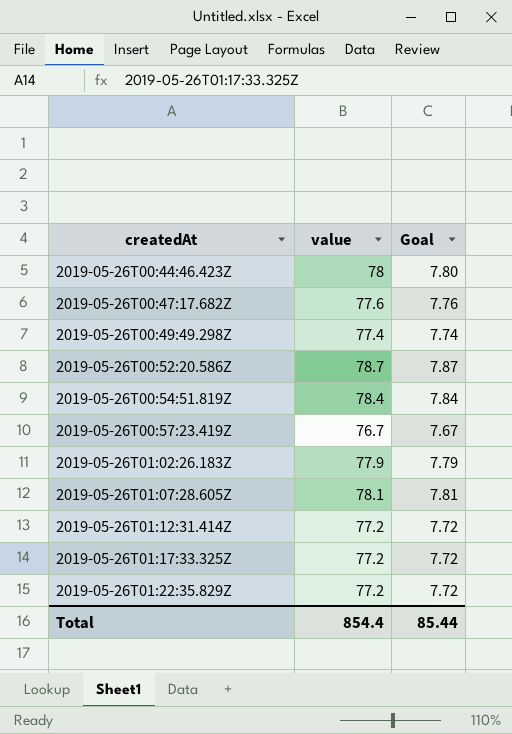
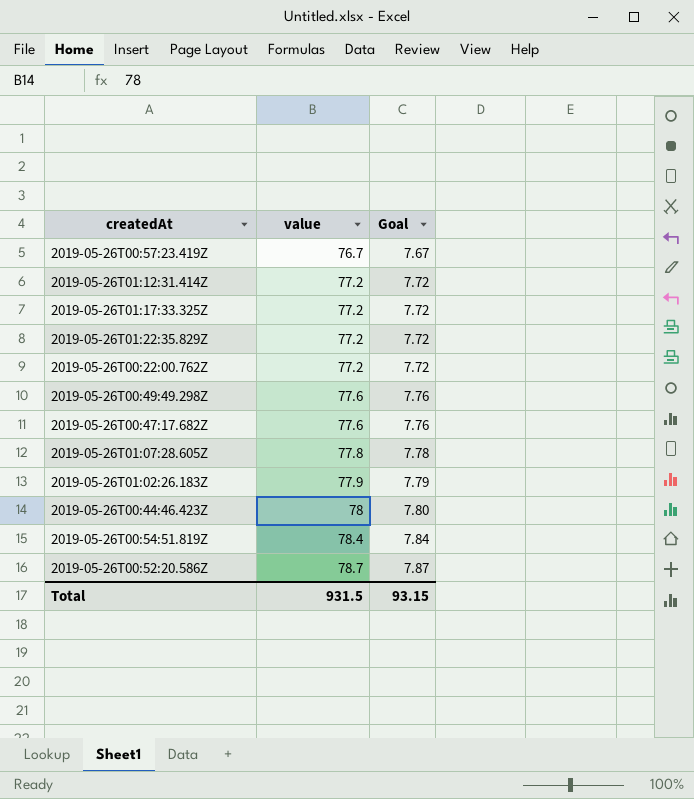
row order: createdAt ascending -> value ascending
row 2019-05-26T00:22:00.762Z: none -> 77.2 | 7.72
2019-05-26T00:49:49.298Z | value: 77.4 -> 77.6
2019-05-26T00:49:49.298Z | Goal: 7.74 -> 7.76
2019-05-26T01:07:28.605Z | value: 78.1 -> 77.8
2019-05-26T01:07:28.605Z | Goal: 7.81 -> 7.78
Total | value: 854.4 -> 931.5
Total | Goal: 85.44 -> 93.15

